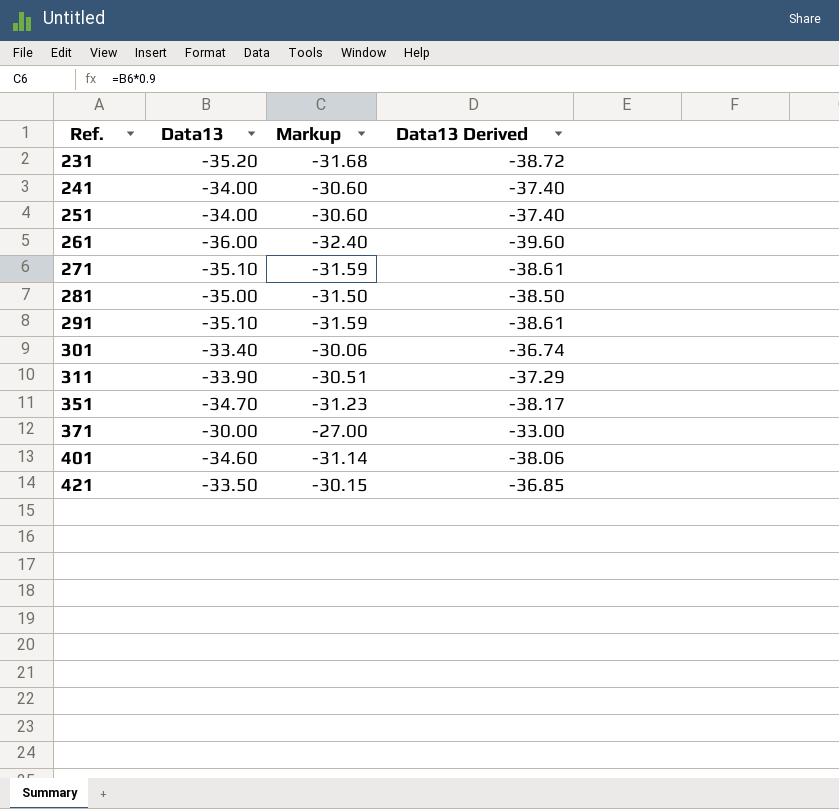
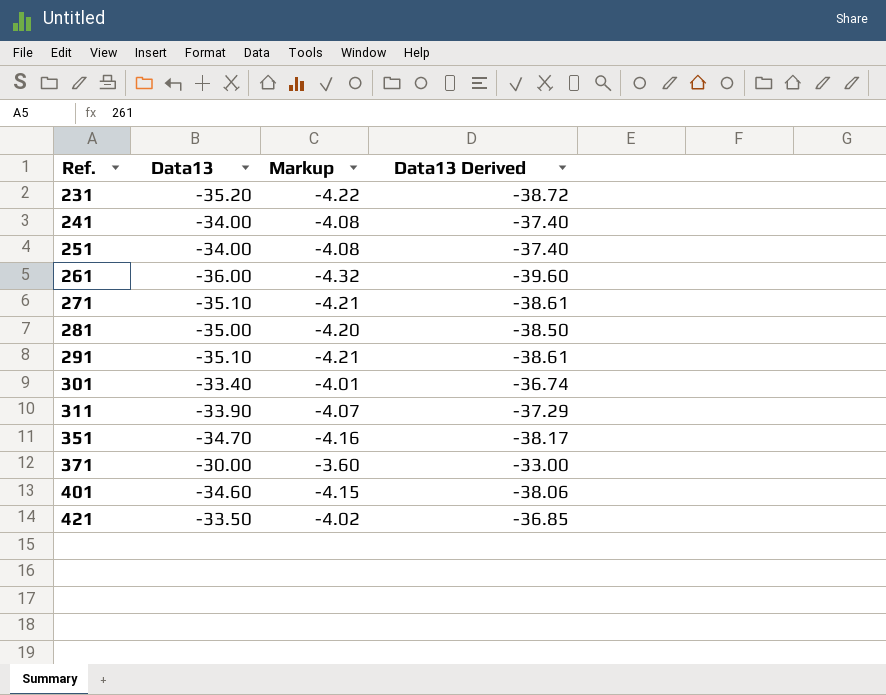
column Markup | formula: [Data13] * 0.9 -> [Data13] * 0.12

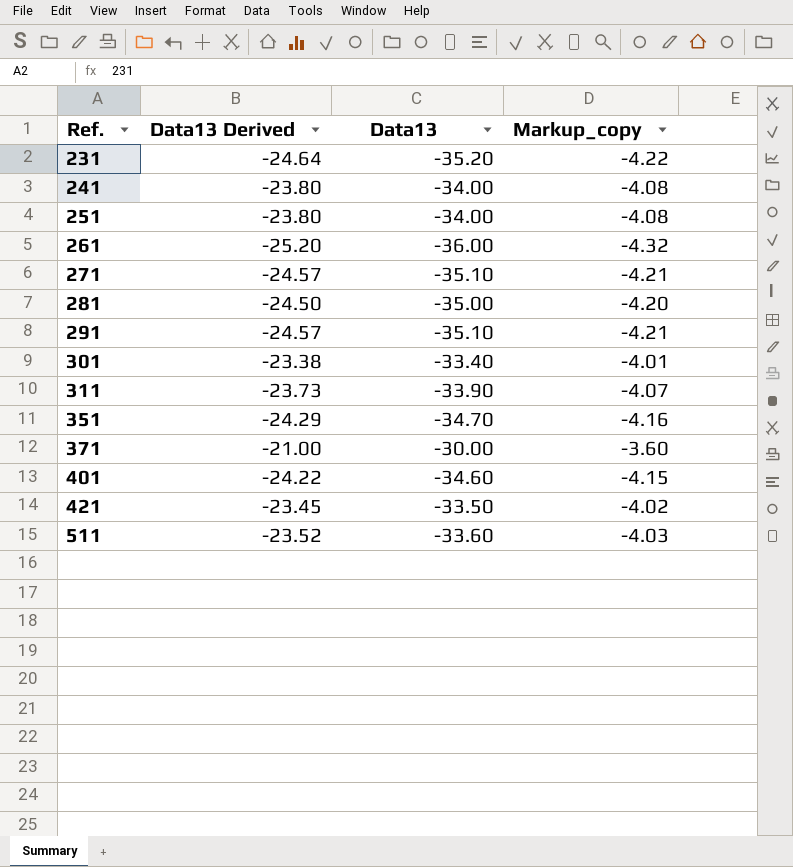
column Data13 Derived | formula: [Data13] * 1.1 -> [Data13] * 0.7
column Data13 Derived | position: 4 -> 2
column name: Markup -> Markup_copy
row 511: none -> -23.52 | -33.60 | -4.03

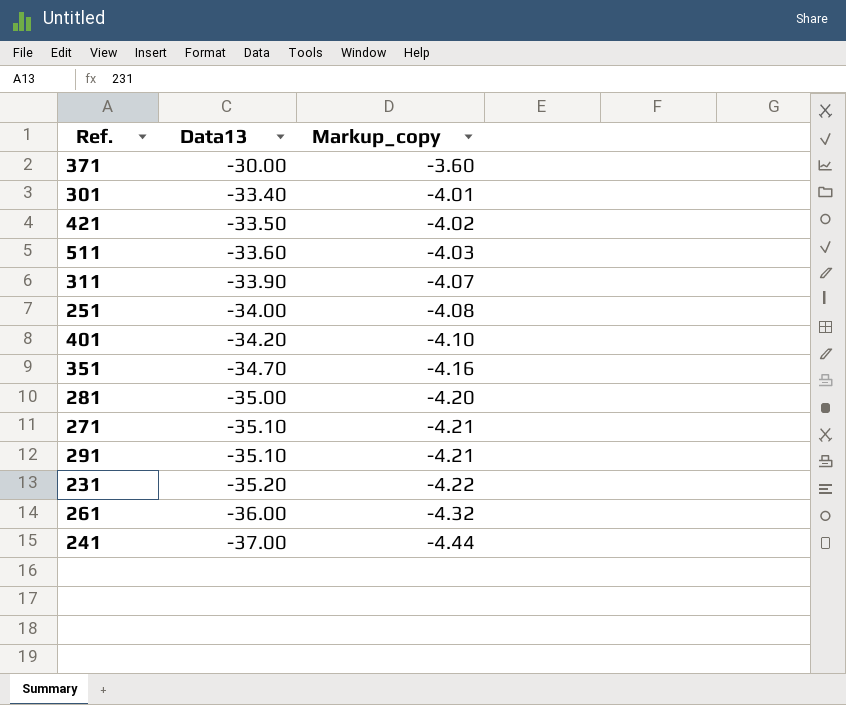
row order: Ref. ascending -> Data13 descending
column Data13 Derived | formula: [Data13] * 0.7 -> none
401 | Data13: -34.60 -> -34.20
401 | Markup_copy: -4.15 -> -4.10
241 | Data13: -34.00 -> -37.00
241 | Markup_copy: -4.08 -> -4.44

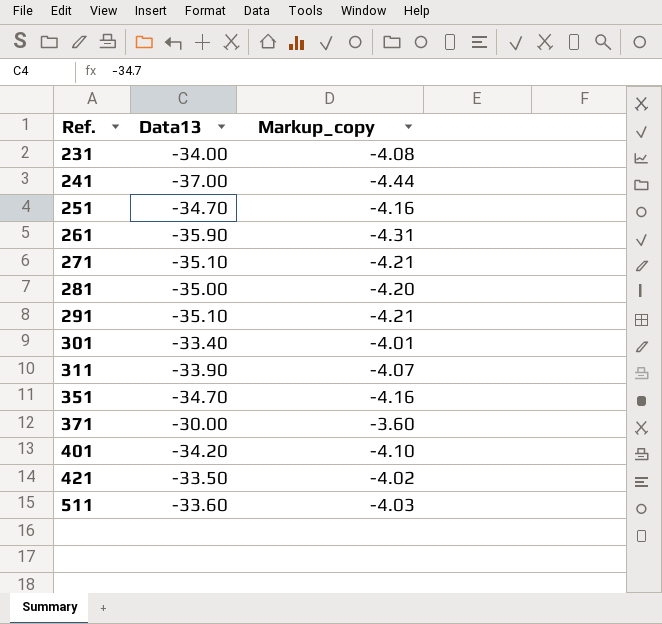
row order: Data13 descending -> Ref. ascending
231 | Data13: -35.20 -> -34.00
231 | Markup_copy: -4.22 -> -4.08
251 | Data13: -34.00 -> -34.70
251 | Markup_copy: -4.08 -> -4.16
261 | Data13: -36.00 -> -35.90
261 | Markup_copy: -4.32 -> -4.31

